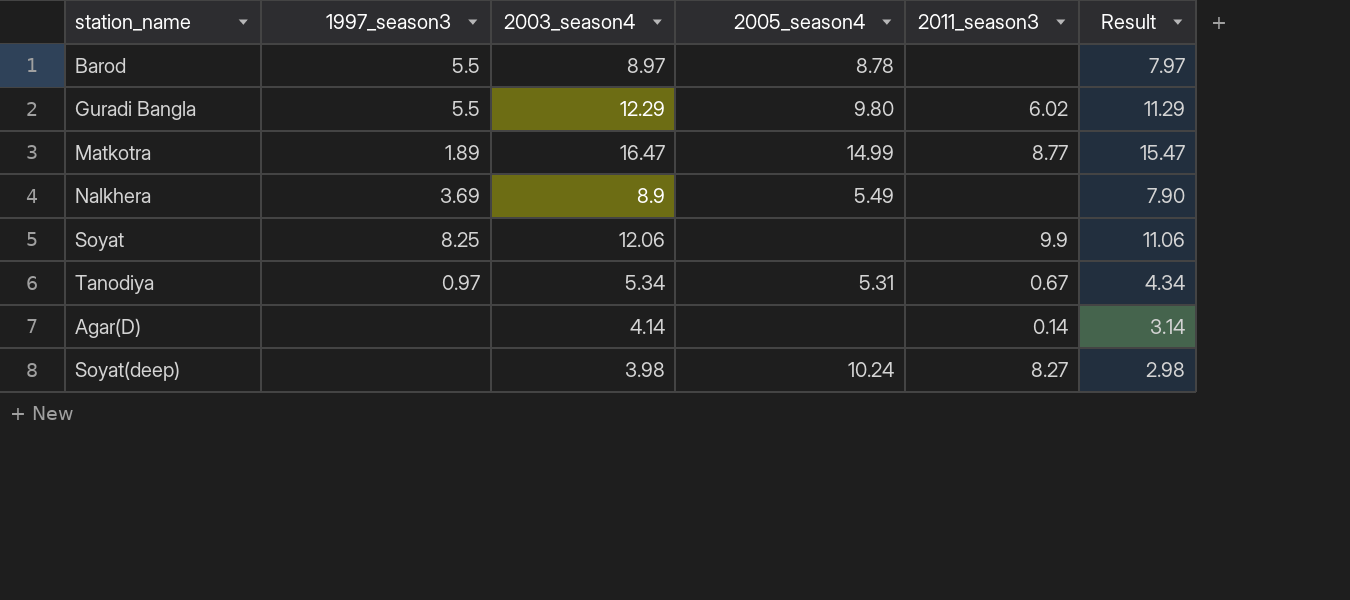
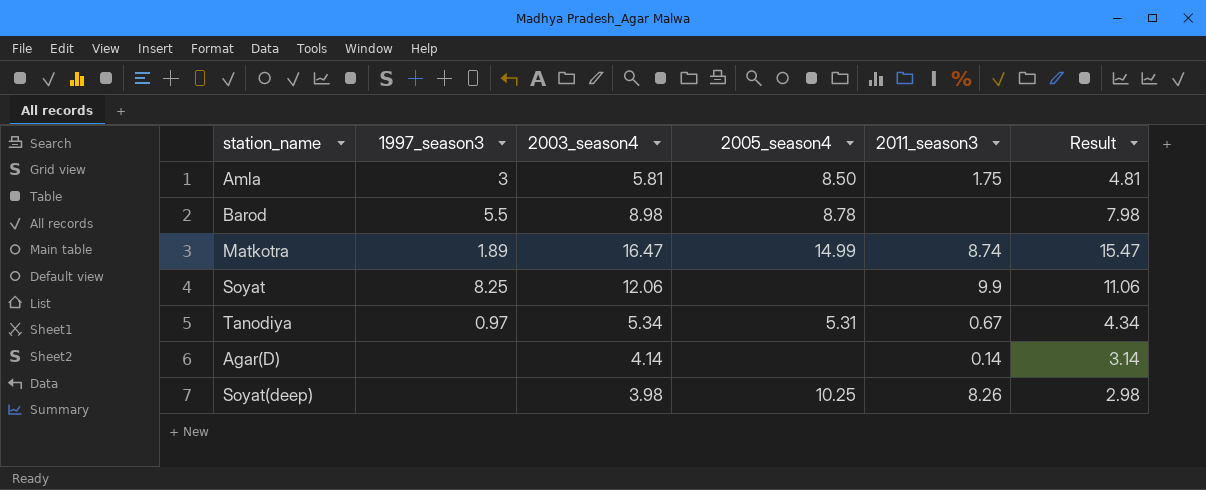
row Guradi Bangla: 5.5 | 12.29 | 9.80 | 6.02 | 11.29 -> none
row Nalkhera: 3.69 | 8.9 | 5.49 | none | 7.90 -> none
row Amla: none -> 3 | 5.81 | 8.50 | 1.75 | 4.81
Barod | 2003_season4: 8.97 -> 8.98
Barod | Result: 7.97 -> 7.98
Matkotra | 2011_season3: 8.77 -> 8.74
Soyat(deep) | 2005_season4: 10.24 -> 10.25
Soyat(deep) | 2011_season3: 8.27 -> 8.26

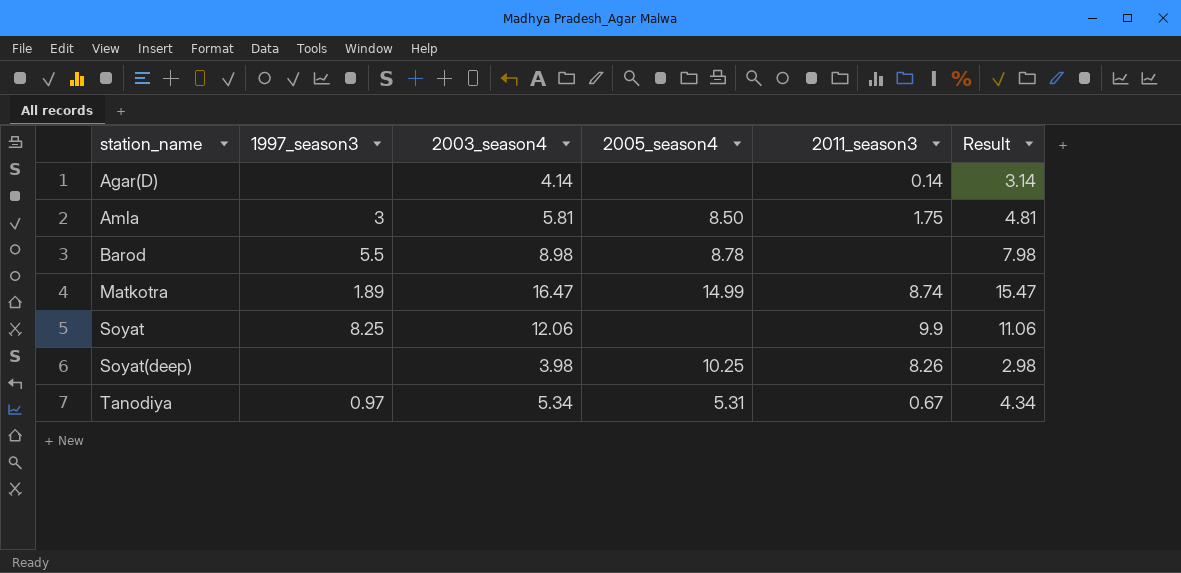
row order: none -> station_name ascending

